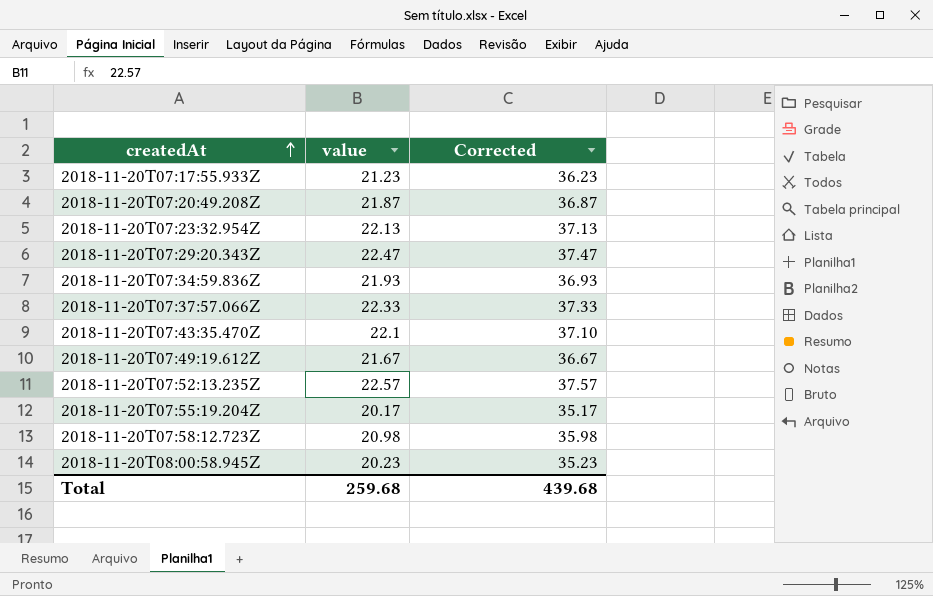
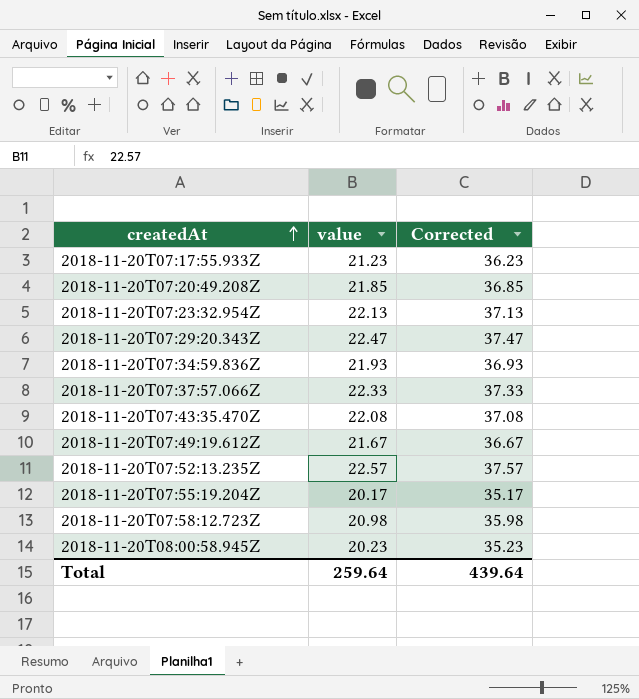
2018-11-20T07:20:49.208Z | value: 21.87 -> 21.85
2018-11-20T07:20:49.208Z | Corrected: 36.87 -> 36.85
2018-11-20T07:43:35.470Z | value: 22.1 -> 22.08
2018-11-20T07:43:35.470Z | Corrected: 37.10 -> 37.08
Total | value: 259.68 -> 259.64
Total | Corrected: 439.68 -> 439.64

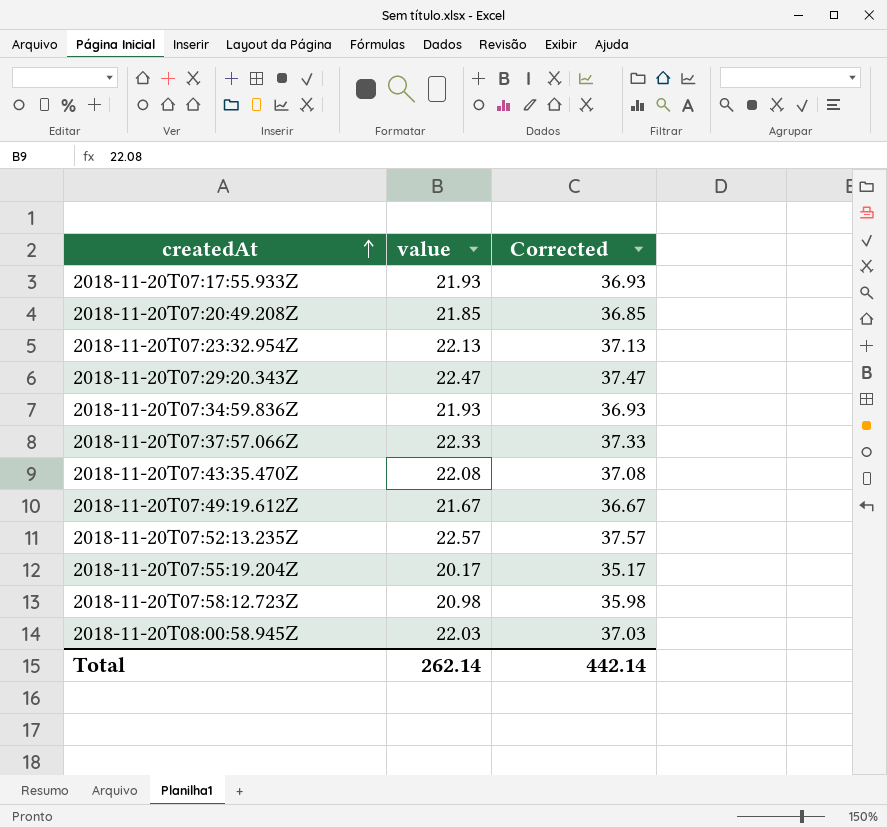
2018-11-20T07:17:55.933Z | value: 21.23 -> 21.93
2018-11-20T07:17:55.933Z | Corrected: 36.23 -> 36.93
2018-11-20T08:00:58.945Z | value: 20.23 -> 22.03
2018-11-20T08:00:58.945Z | Corrected: 35.23 -> 37.03
Total | value: 259.64 -> 262.14
Total | Corrected: 439.64 -> 442.14

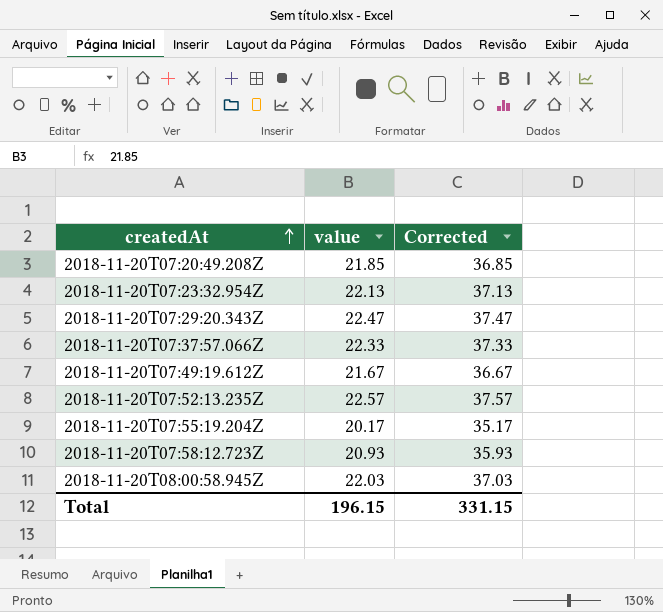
row 2018-11-20T07:17:55.933Z: 21.93 | 36.93 -> none
row 2018-11-20T07:34:59.836Z: 21.93 | 36.93 -> none
row 2018-11-20T07:43:35.470Z: 22.08 | 37.08 -> none
2018-11-20T07:58:12.723Z | value: 20.98 -> 20.93
2018-11-20T07:58:12.723Z | Corrected: 35.98 -> 35.93
Total | value: 262.14 -> 196.15
Total | Corrected: 442.14 -> 331.15

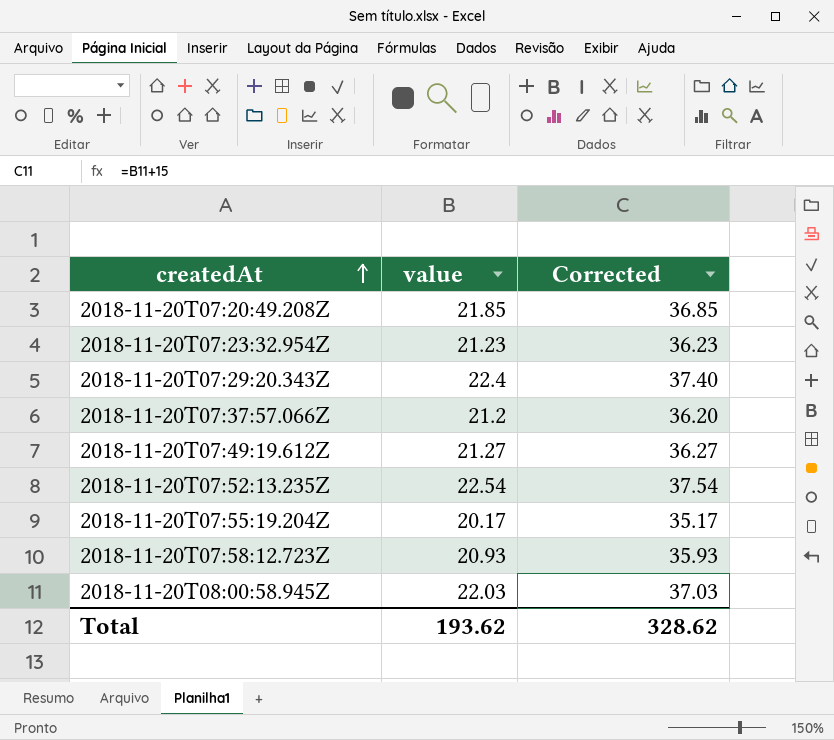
2018-11-20T07:23:32.954Z | value: 22.13 -> 21.23
2018-11-20T07:23:32.954Z | Corrected: 37.13 -> 36.23
2018-11-20T07:29:20.343Z | value: 22.47 -> 22.4
2018-11-20T07:29:20.343Z | Corrected: 37.47 -> 37.40
2018-11-20T07:37:57.066Z | value: 22.33 -> 21.2
2018-11-20T07:37:57.066Z | Corrected: 37.33 -> 36.20
2018-11-20T07:49:19.612Z | value: 21.67 -> 21.27
2018-11-20T07:49:19.612Z | Corrected: 36.67 -> 36.27
2018-11-20T07:52:13.235Z | value: 22.57 -> 22.54
2018-11-20T07:52:13.235Z | Corrected: 37.57 -> 37.54
Total | value: 196.15 -> 193.62
Total | Corrected: 331.15 -> 328.62

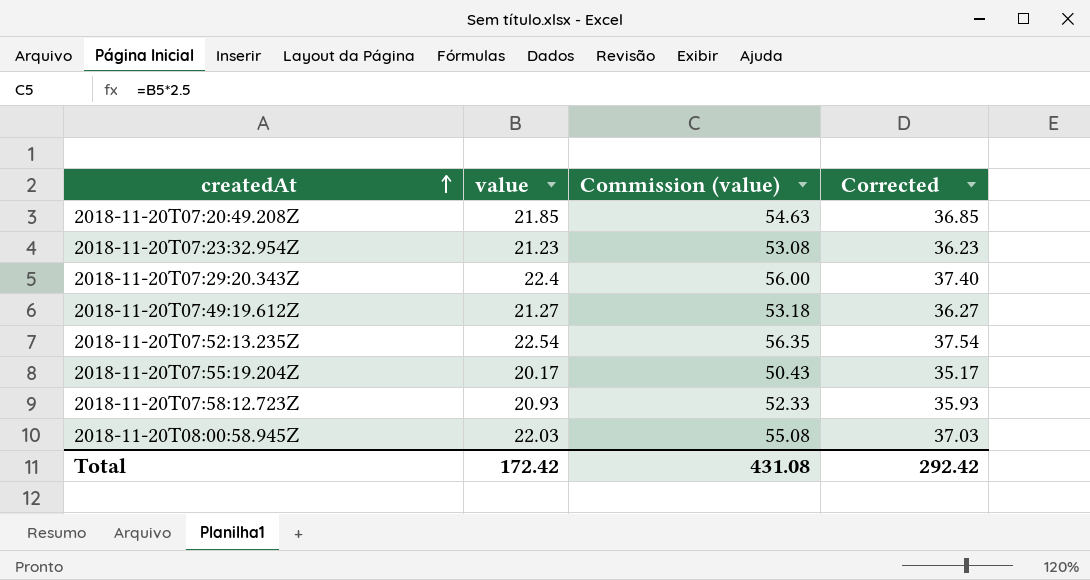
column Commission (value) | formula: none -> [value] * 2.5
row 2018-11-20T07:37:57.066Z: 21.2 | 36.20 -> none
Total | value: 193.62 -> 172.42
Total | Corrected: 328.62 -> 292.42

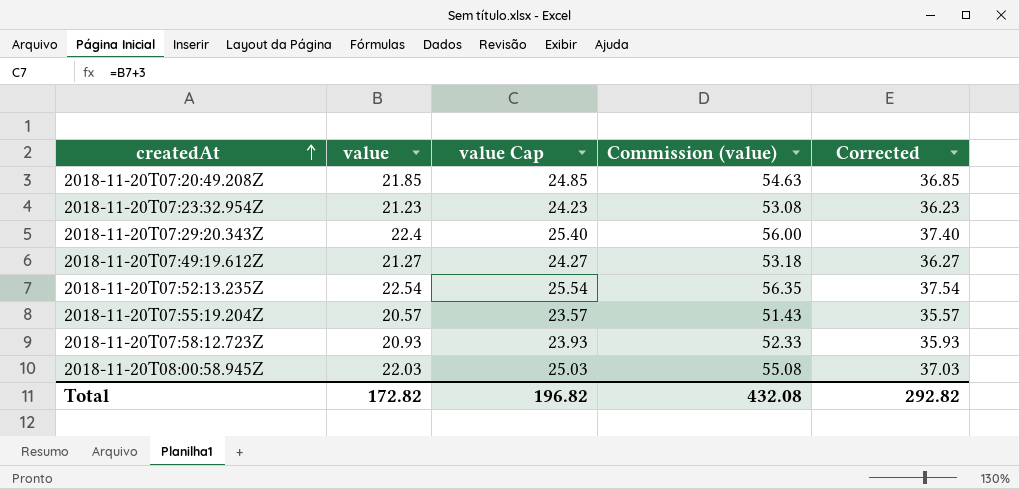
column value Cap | formula: none -> [value] + 3
2018-11-20T07:55:19.204Z | value: 20.17 -> 20.57
2018-11-20T07:55:19.204Z | Commission (value): 50.43 -> 51.43
2018-11-20T07:55:19.204Z | Corrected: 35.17 -> 35.57
Total | value: 172.42 -> 172.82
Total | Commission (value): 431.08 -> 432.08
Total | Corrected: 292.42 -> 292.82

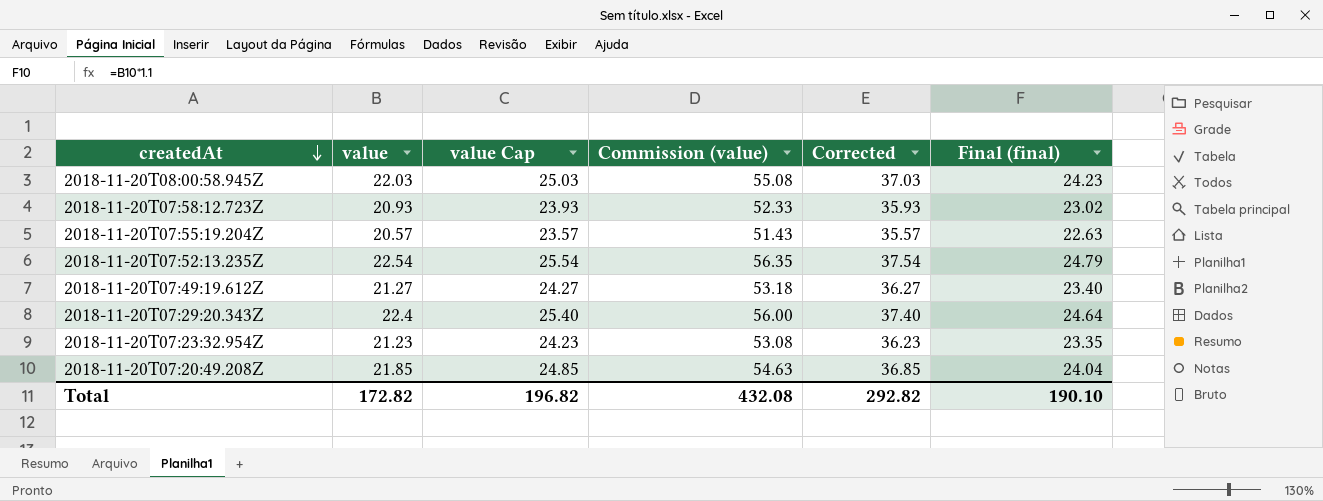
row order: createdAt ascending -> createdAt descending
column Final (final) | formula: none -> [value] * 1.1

